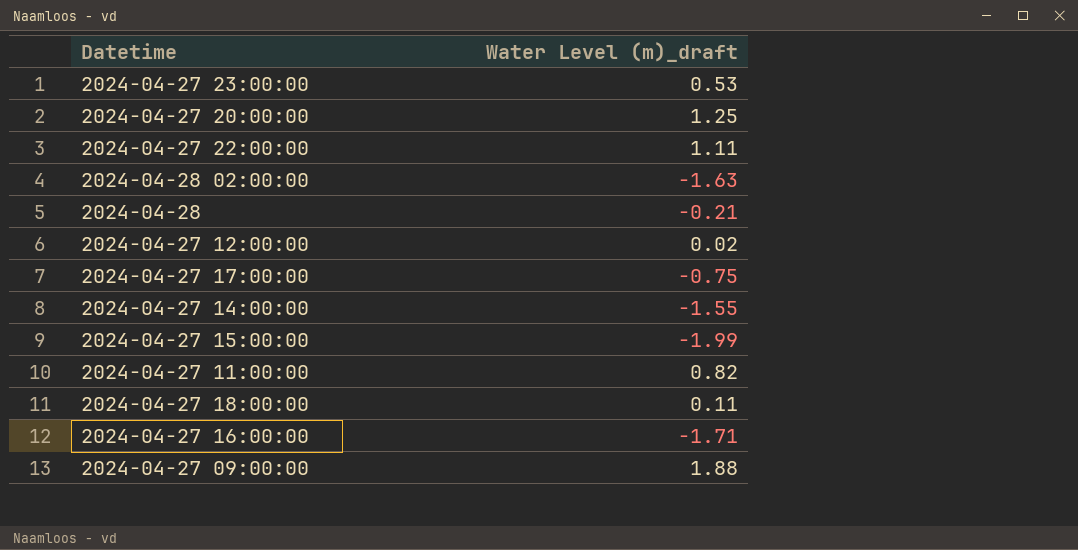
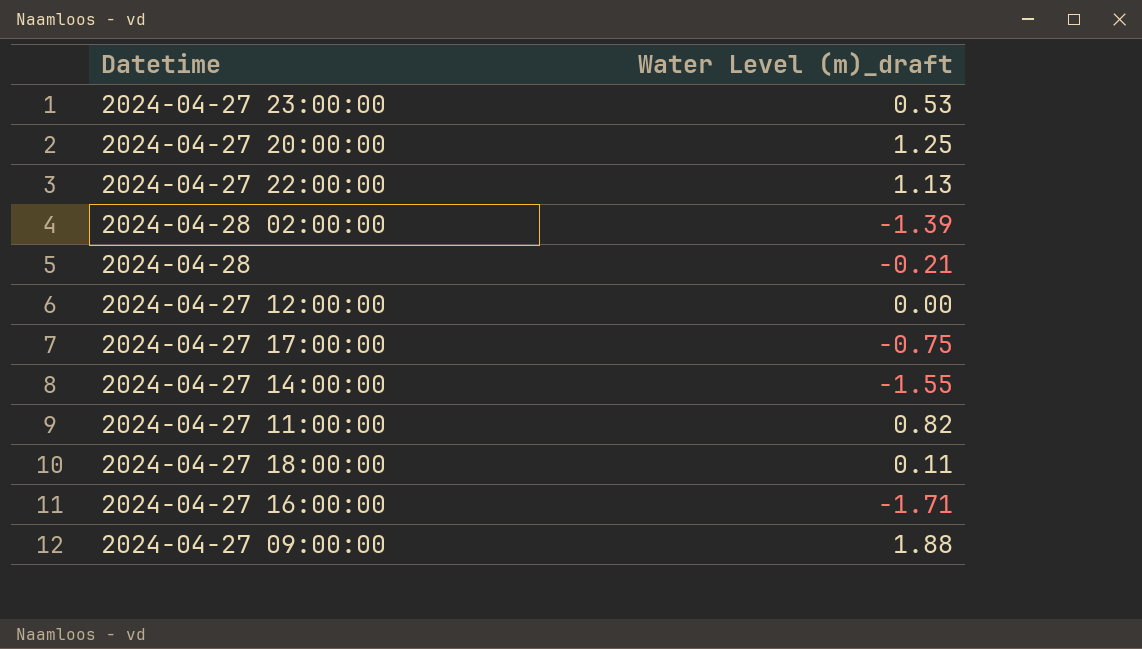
row 2024-04-27 15:00:00: -1.99 -> none
2024-04-27 22:00:00 | Water Level (m)_draft: 1.11 -> 1.13
2024-04-28 02:00:00 | Water Level (m)_draft: -1.63 -> -1.39
2024-04-27 12:00:00 | Water Level (m)_draft: 0.02 -> 0.00

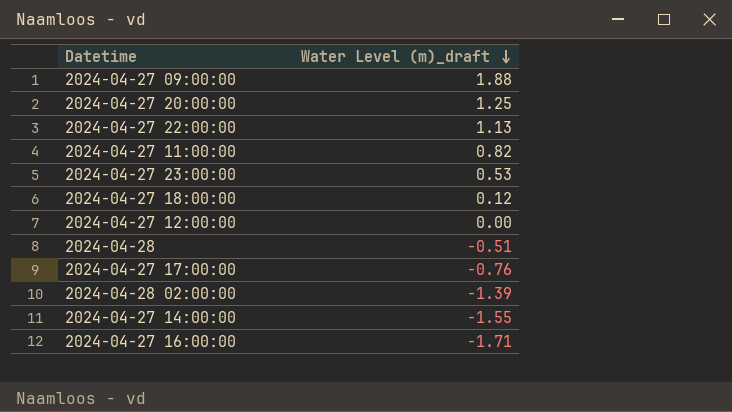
row order: none -> Water Level (m)_draft descending
2024-04-27 18:00:00 | Water Level (m)_draft: 0.11 -> 0.12
2024-04-28 | Water Level (m)_draft: -0.21 -> -0.51
2024-04-27 17:00:00 | Water Level (m)_draft: -0.75 -> -0.76

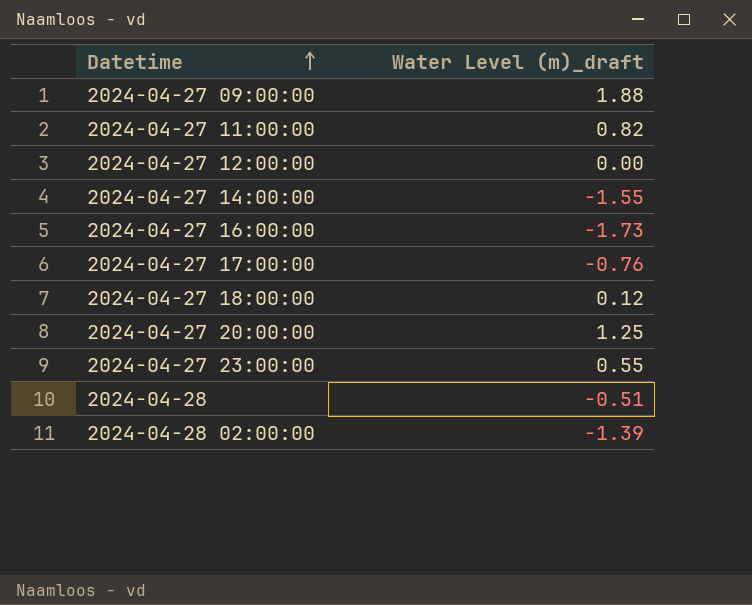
row order: Water Level (m)_draft descending -> Datetime ascending
row 2024-04-27 22:00:00: 1.13 -> none
2024-04-27 16:00:00 | Water Level (m)_draft: -1.71 -> -1.73
2024-04-27 23:00:00 | Water Level (m)_draft: 0.53 -> 0.55

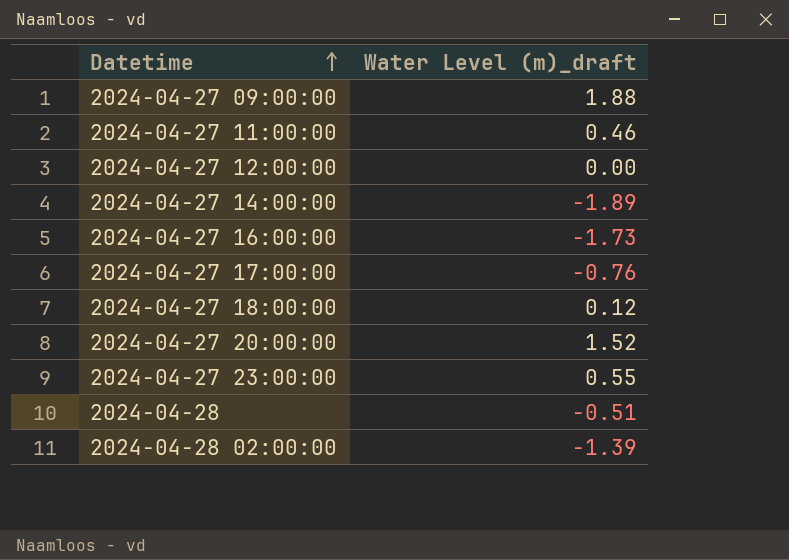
2024-04-27 11:00:00 | Water Level (m)_draft: 0.82 -> 0.46
2024-04-27 14:00:00 | Water Level (m)_draft: -1.55 -> -1.89
2024-04-27 20:00:00 | Water Level (m)_draft: 1.25 -> 1.52

